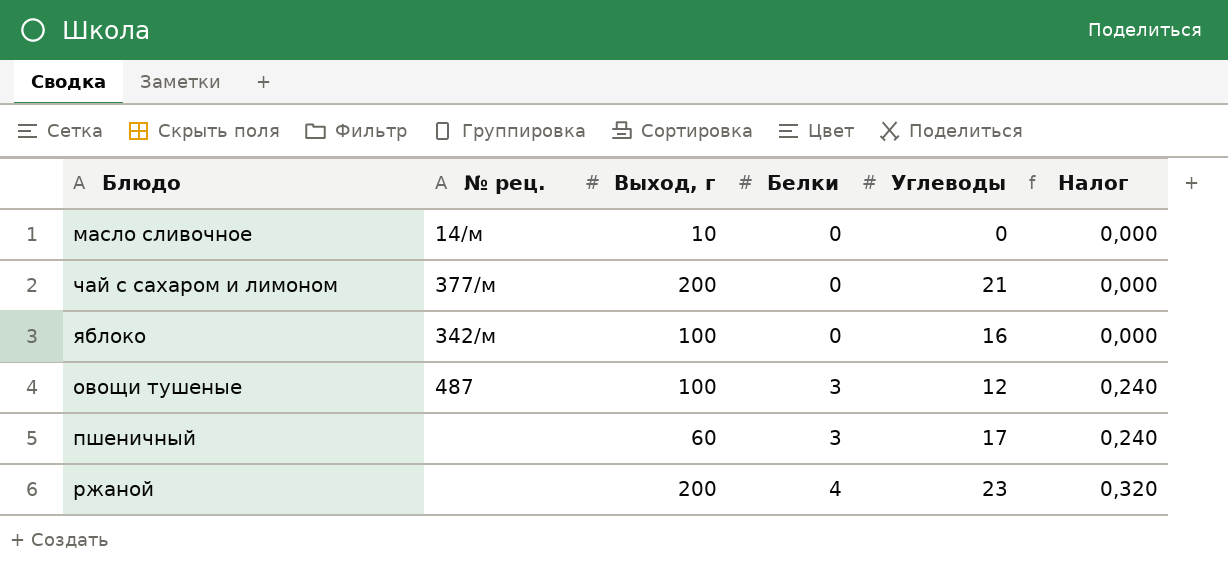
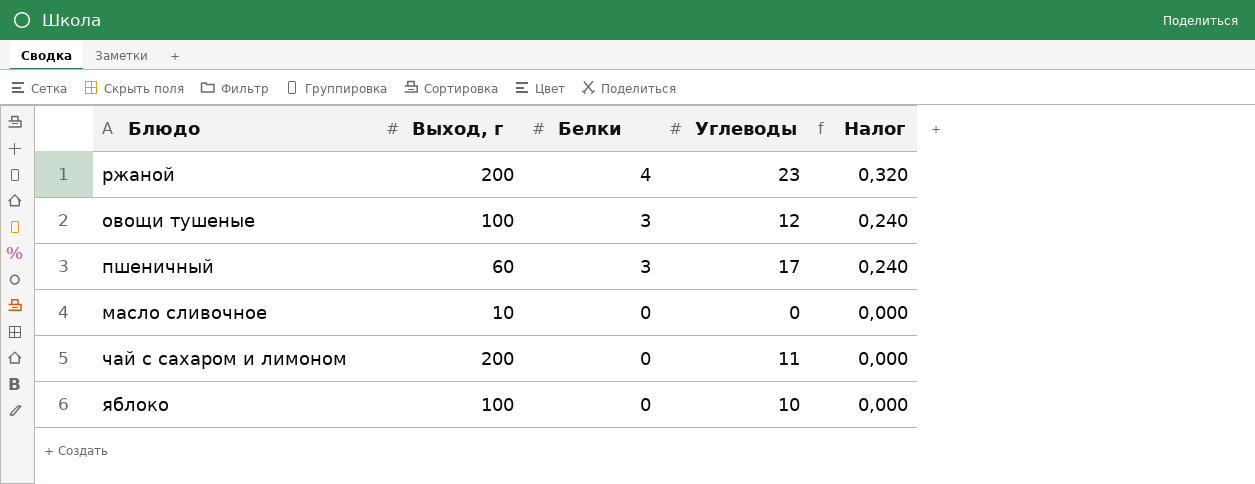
row order: Белки ascending -> Белки descending
column № рец. | position: 2 -> none
чай с сахаром и лимоном | Углеводы: 21 -> 11
яблоко | Углеводы: 16 -> 10

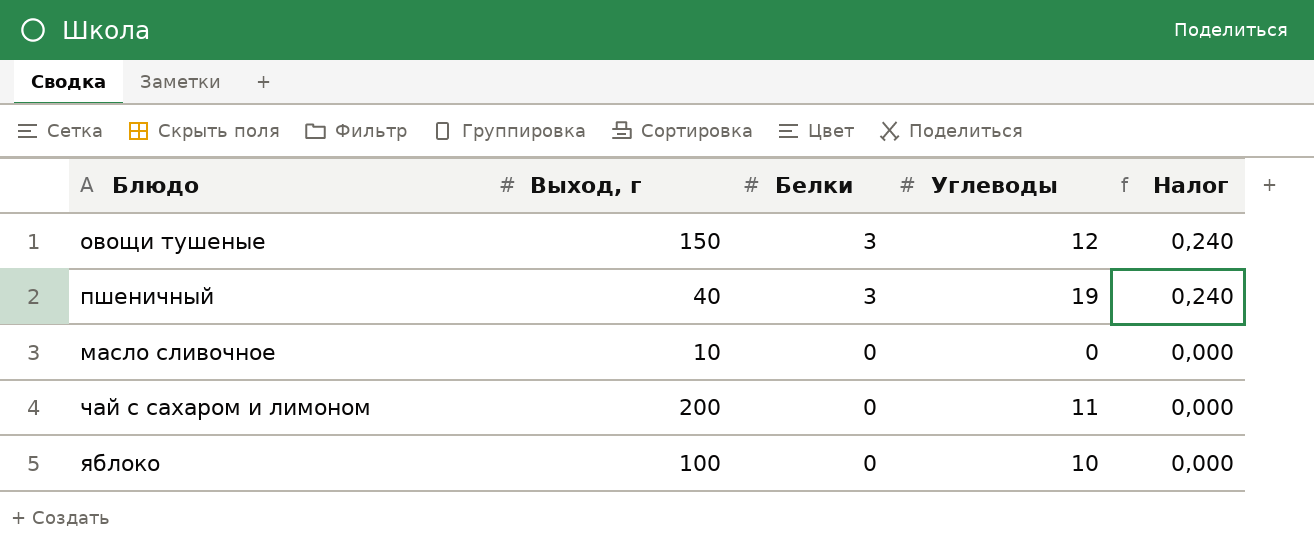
row ржаной: 200 | 4 | 23 | 0,320 -> none
овощи тушеные | Выход, г: 100 -> 150
пшеничный | Выход, г: 60 -> 40
пшеничный | Углеводы: 17 -> 19

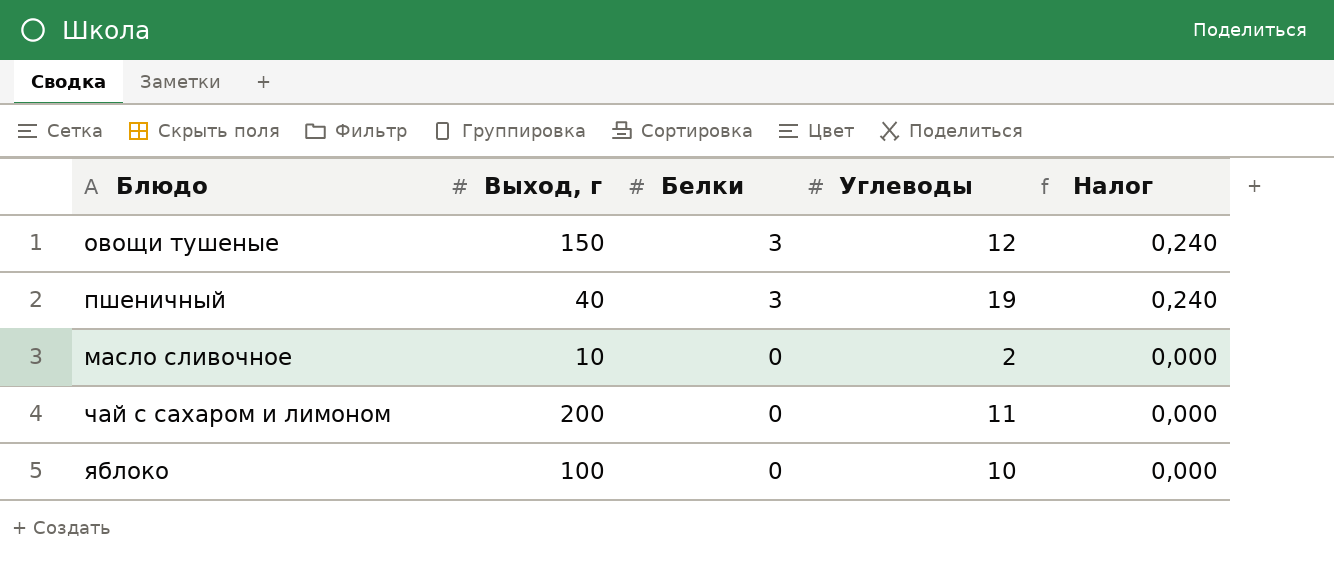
масло сливочное | Углеводы: 0 -> 2

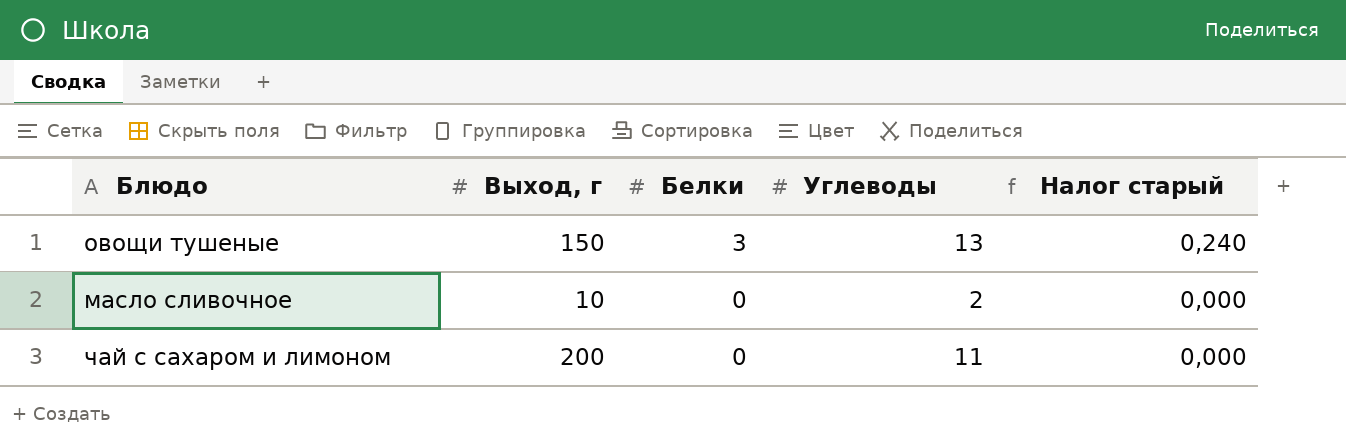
column name: Налог -> Налог старый
row пшеничный: 40 | 3 | 19 | 0,240 -> none
row яблоко: 100 | 0 | 10 | 0,000 -> none
овощи тушеные | Углеводы: 12 -> 13

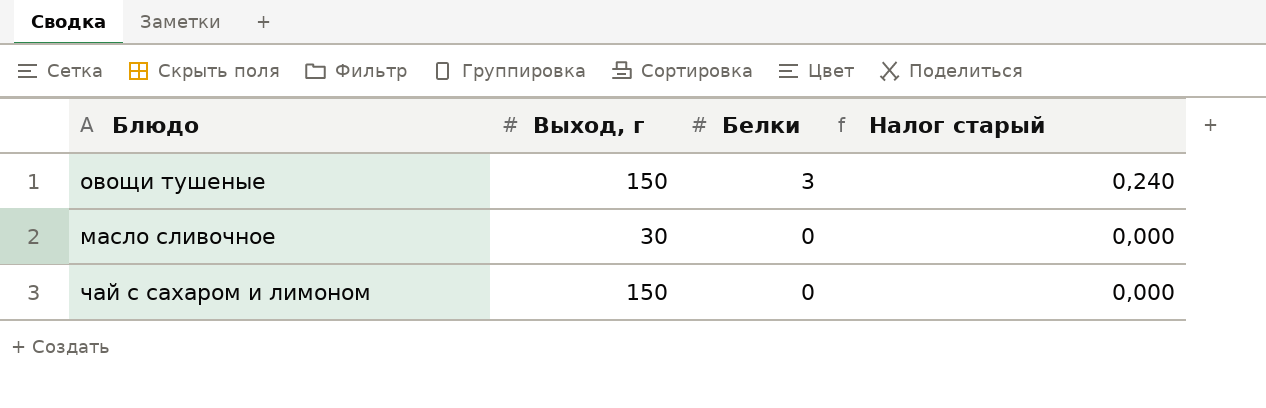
column Углеводы | position: 4 -> none
масло сливочное | Выход, г: 10 -> 30
чай с сахаром и лимоном | Выход, г: 200 -> 150

